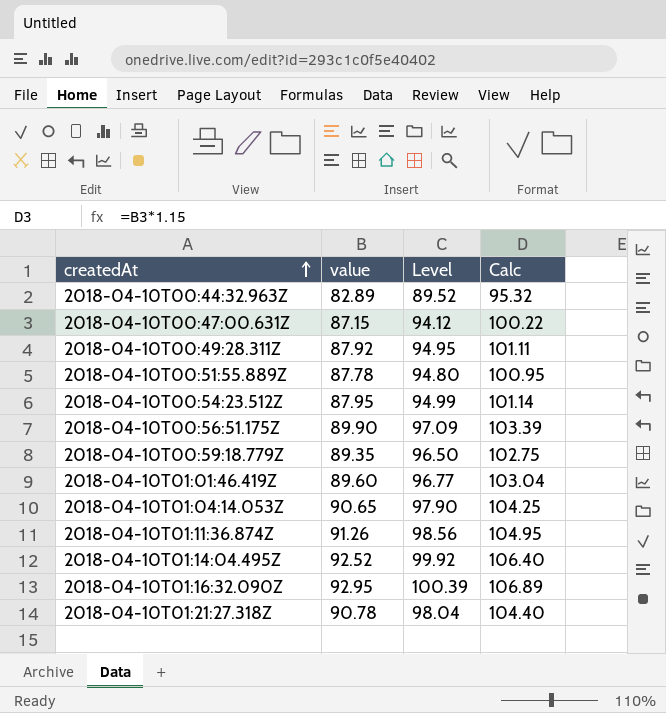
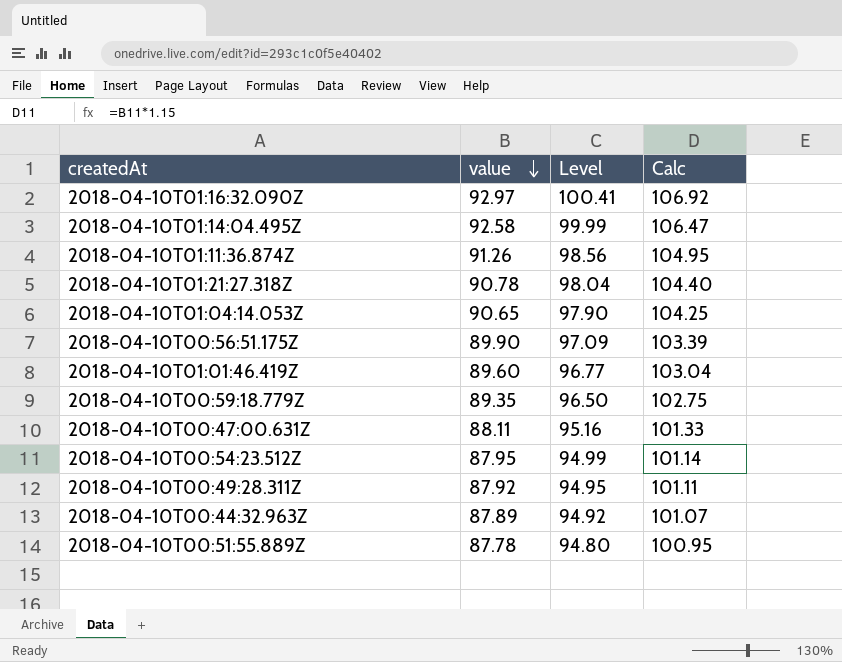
row order: createdAt ascending -> value descending
2018-04-10T01:16:32.090Z | value: 92.95 -> 92.97
2018-04-10T01:16:32.090Z | Level: 100.39 -> 100.41
2018-04-10T01:16:32.090Z | Calc: 106.89 -> 106.92
2018-04-10T01:14:04.495Z | value: 92.52 -> 92.58
2018-04-10T01:14:04.495Z | Level: 99.92 -> 99.99
2018-04-10T01:14:04.495Z | Calc: 106.40 -> 106.47
2018-04-10T00:47:00.631Z | value: 87.15 -> 88.11
2018-04-10T00:47:00.631Z | Level: 94.12 -> 95.16
2018-04-10T00:47:00.631Z | Calc: 100.22 -> 101.33
2018-04-10T00:44:32.963Z | value: 82.89 -> 87.89
2018-04-10T00:44:32.963Z | Level: 89.52 -> 94.92
2018-04-10T00:44:32.963Z | Calc: 95.32 -> 101.07

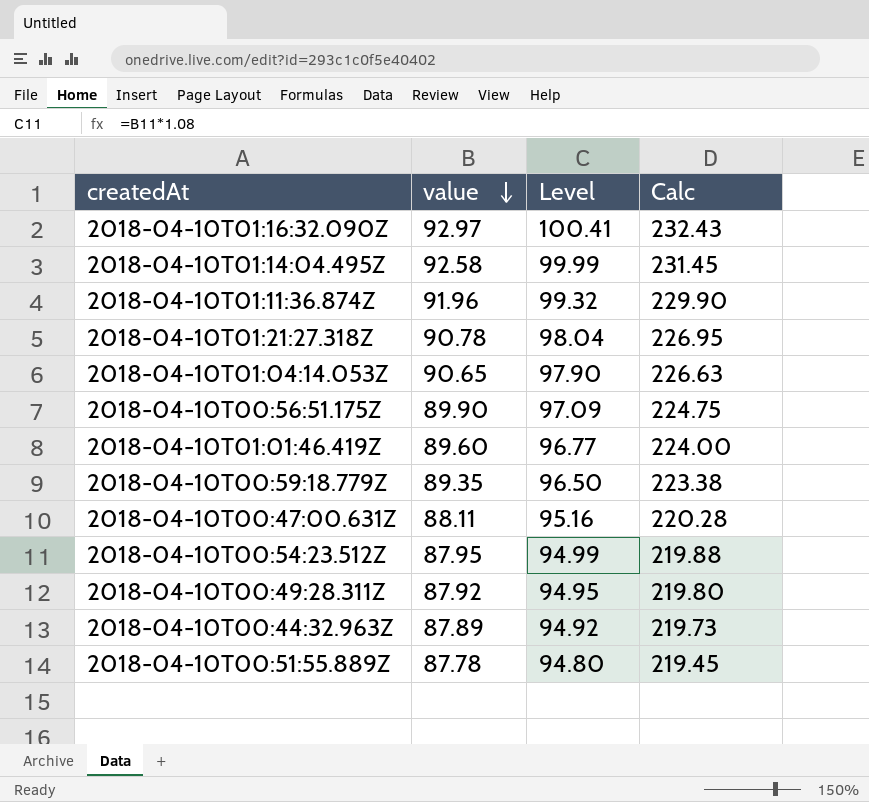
column Calc | formula: [value] * 1.15 -> [value] * 2.5
2018-04-10T01:11:36.874Z | value: 91.26 -> 91.96
2018-04-10T01:11:36.874Z | Level: 98.56 -> 99.32

